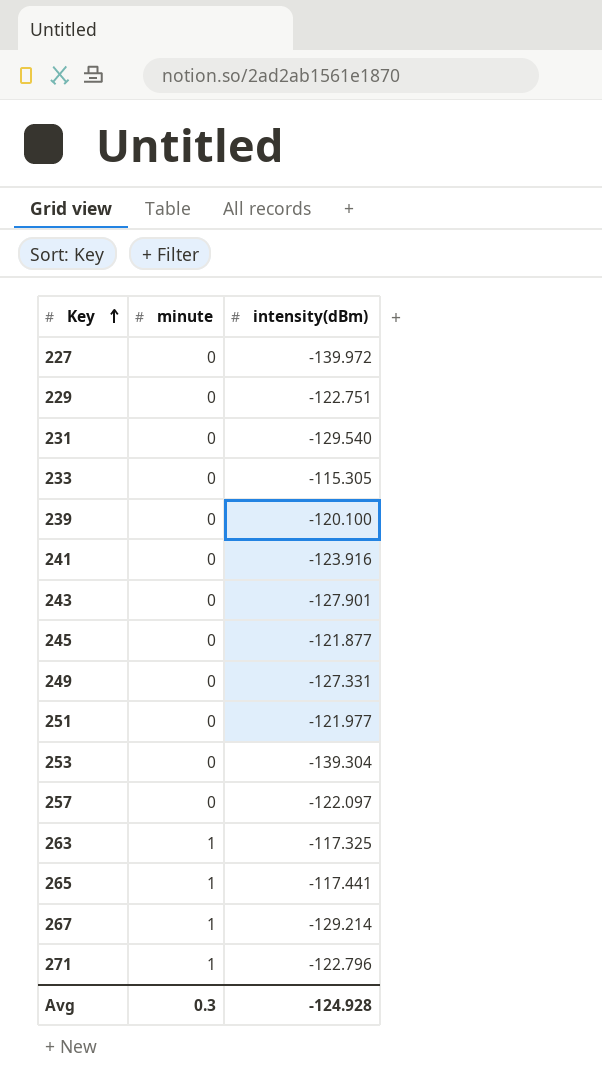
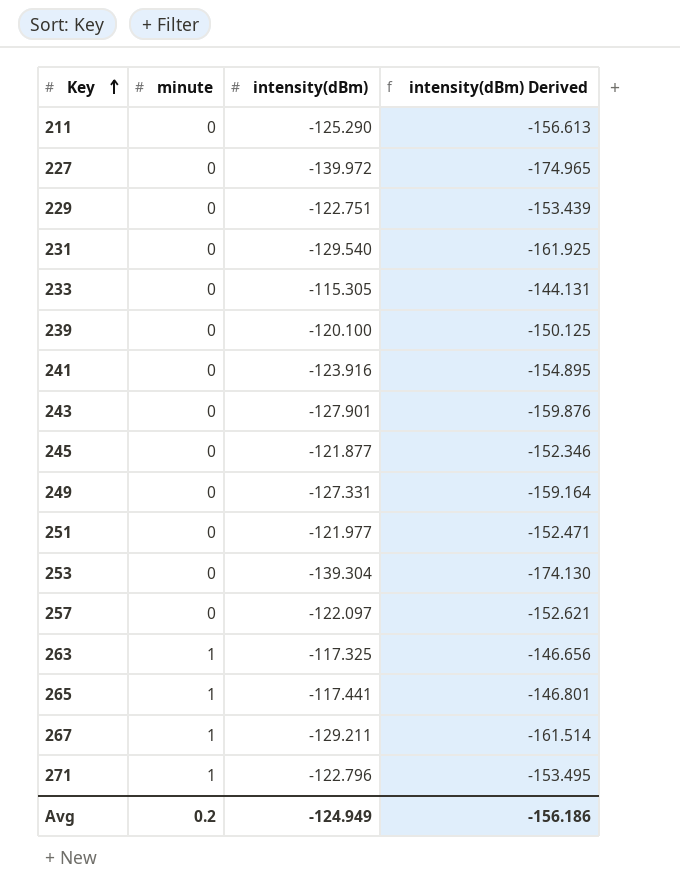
column intensity(dBm) Derived | formula: none -> [intensity(dBm)] * 1.25
row 211: none -> 0 | -125.290 | -156.613
267 | intensity(dBm): -129.214 -> -129.211
Avg | minute: 0.3 -> 0.2
Avg | intensity(dBm): -124.928 -> -124.949

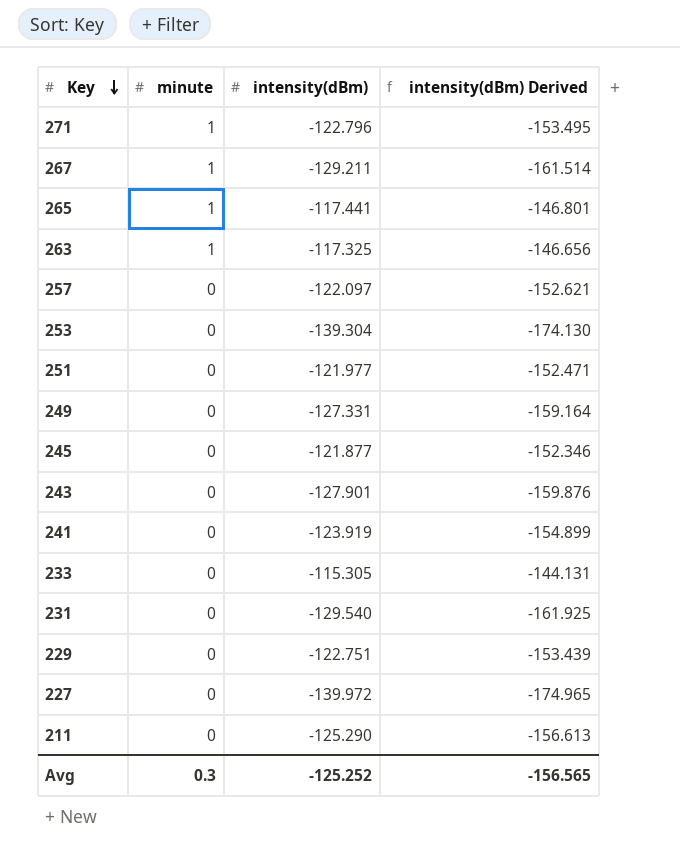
row order: Key ascending -> Key descending
row 239: 0 | -120.100 | -150.125 -> none
241 | intensity(dBm): -123.916 -> -123.919
241 | intensity(dBm) Derived: -154.895 -> -154.899
Avg | minute: 0.2 -> 0.3
Avg | intensity(dBm): -124.949 -> -125.252
Avg | intensity(dBm) Derived: -156.186 -> -156.565

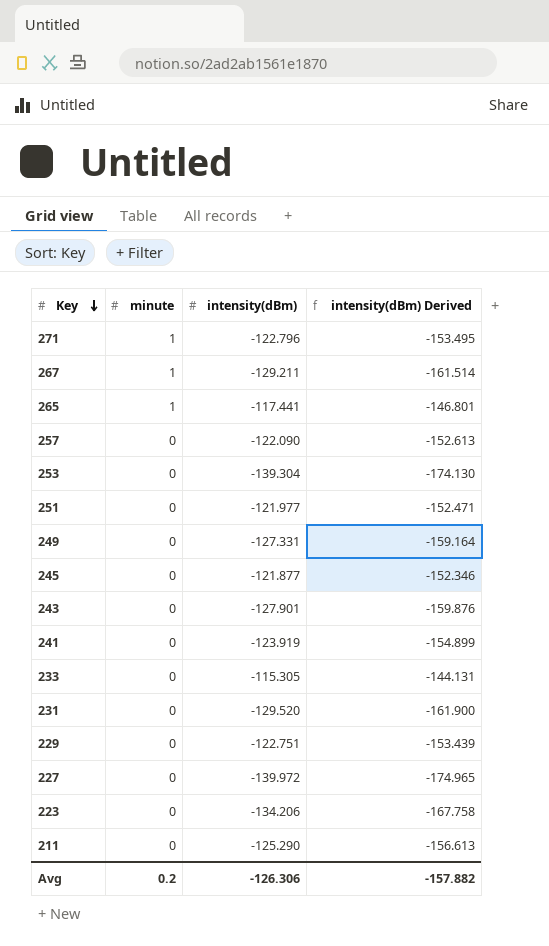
row 263: 1 | -117.325 | -146.656 -> none
257 | intensity(dBm): -122.097 -> -122.090
257 | intensity(dBm) Derived: -152.621 -> -152.613
231 | intensity(dBm): -129.540 -> -129.520
231 | intensity(dBm) Derived: -161.925 -> -161.900
row 223: none -> 0 | -134.206 | -167.758
Avg | minute: 0.3 -> 0.2
Avg | intensity(dBm): -125.252 -> -126.306
Avg | intensity(dBm) Derived: -156.565 -> -157.882

